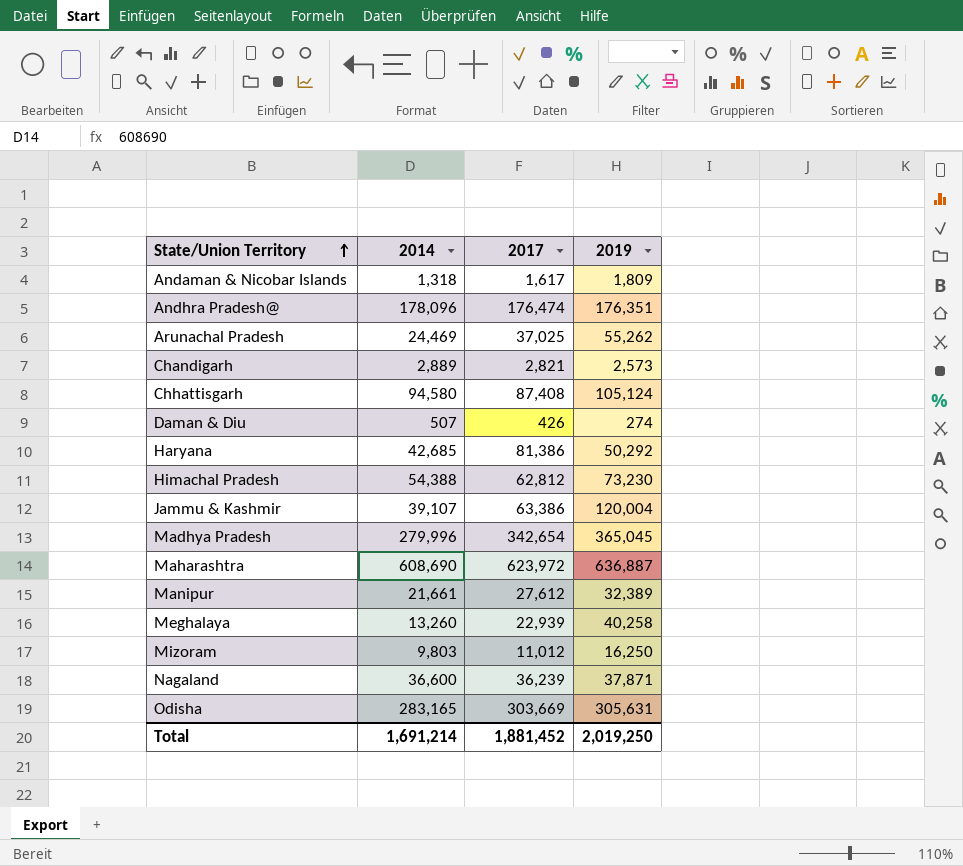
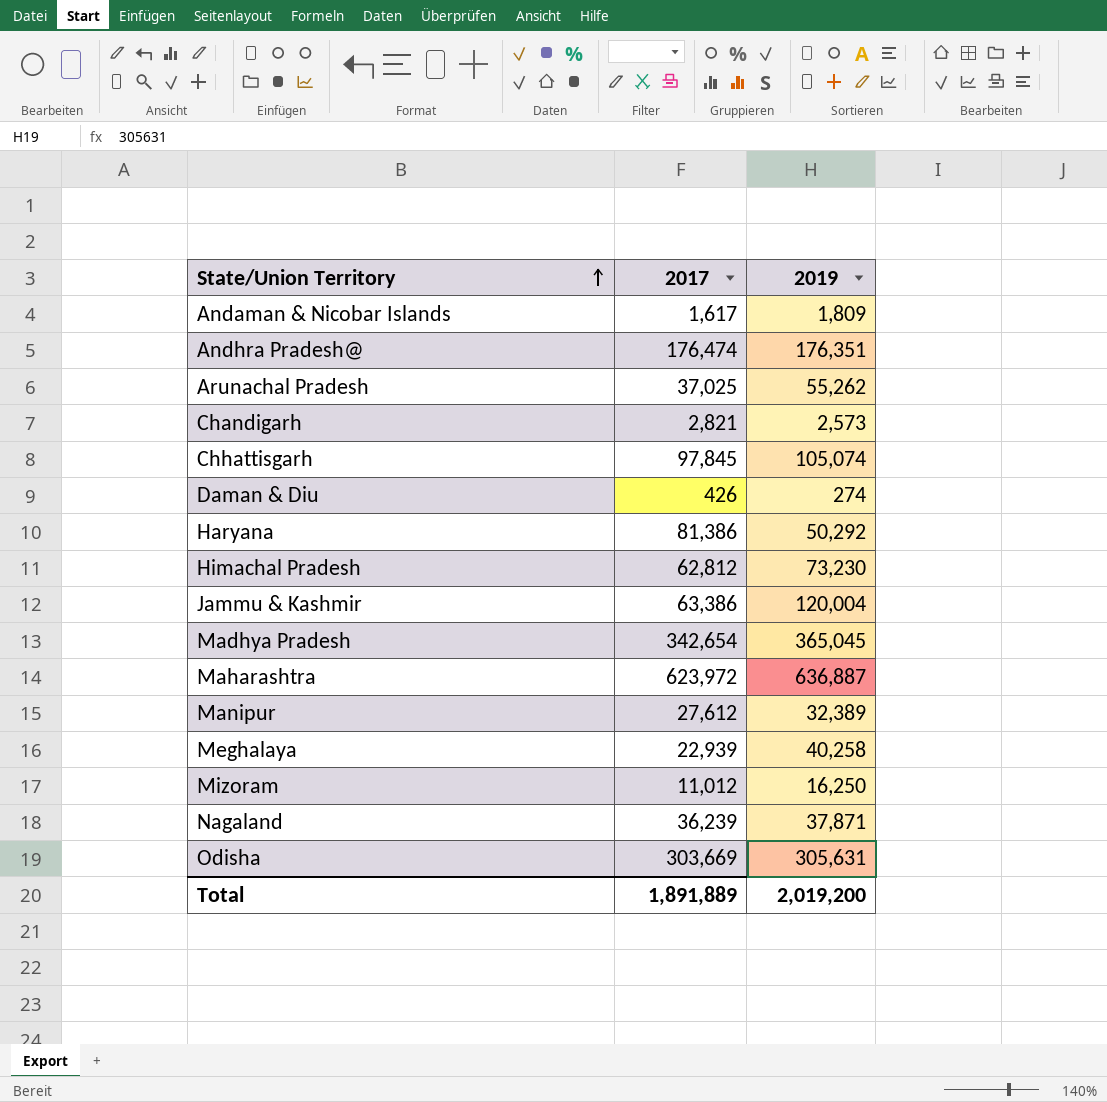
column 2014 | position: 2 -> none
Chhattisgarh | 2017: 87,408 -> 97,845
Chhattisgarh | 2019: 105,124 -> 105,074
Total | 2017: 1,881,452 -> 1,891,889
Total | 2019: 2,019,250 -> 2,019,200

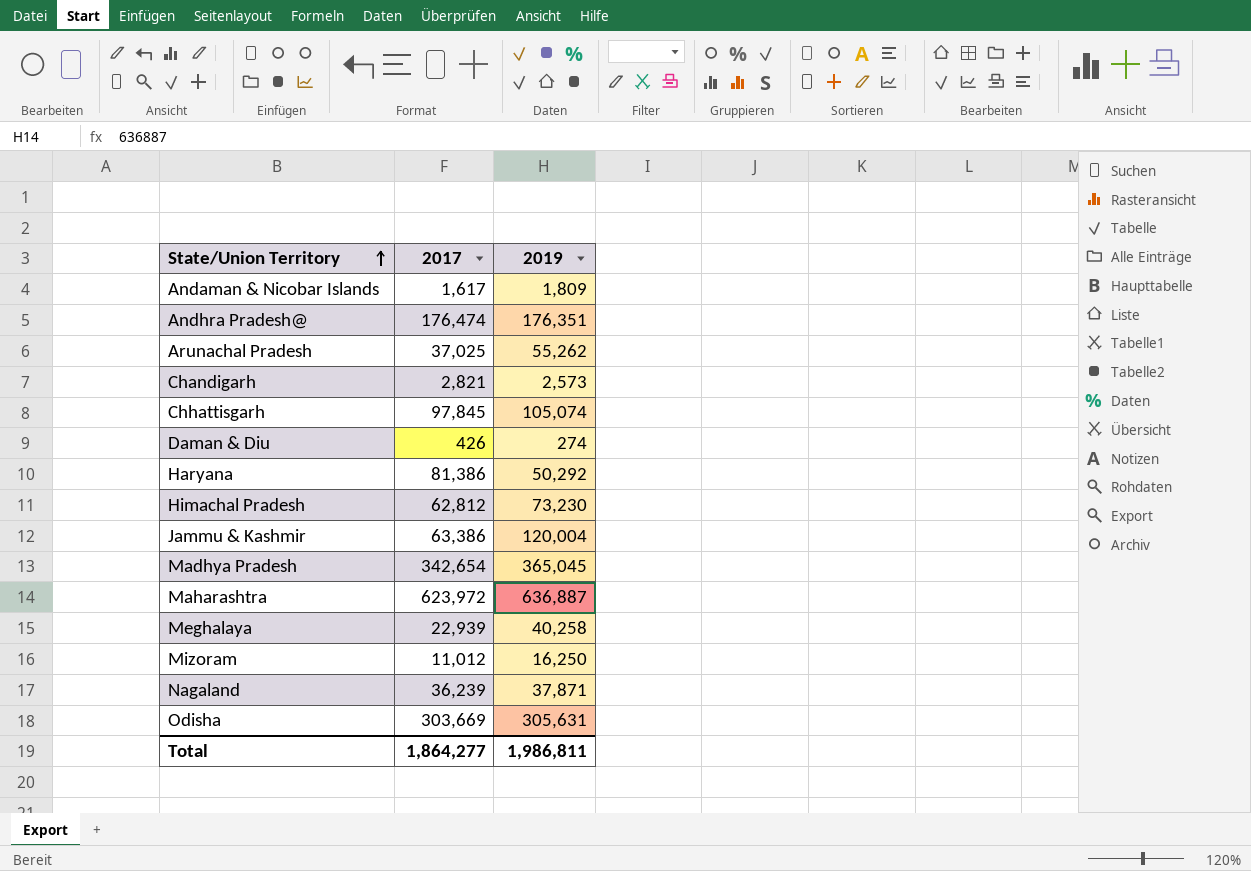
row Manipur: 27,612 | 32,389 -> none
Total | 2017: 1,891,889 -> 1,864,277
Total | 2019: 2,019,200 -> 1,986,811

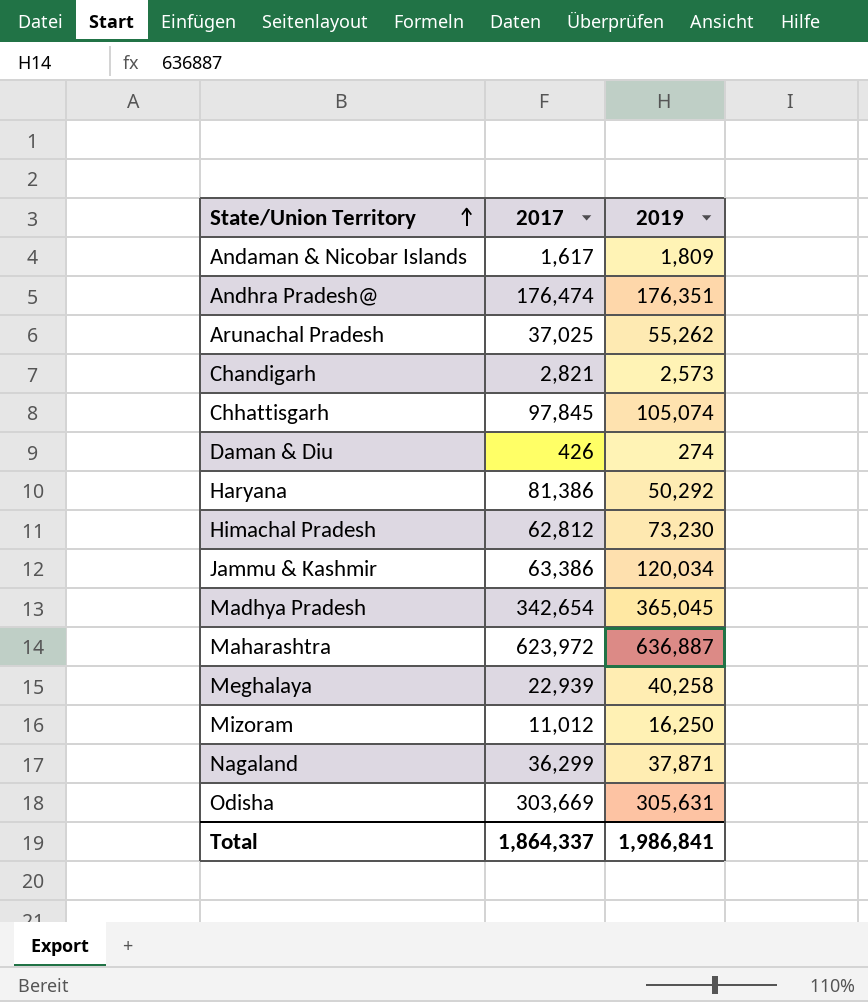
Jammu & Kashmir | 2019: 120,004 -> 120,034
Nagaland | 2017: 36,239 -> 36,299
Total | 2017: 1,864,277 -> 1,864,337
Total | 2019: 1,986,811 -> 1,986,841

